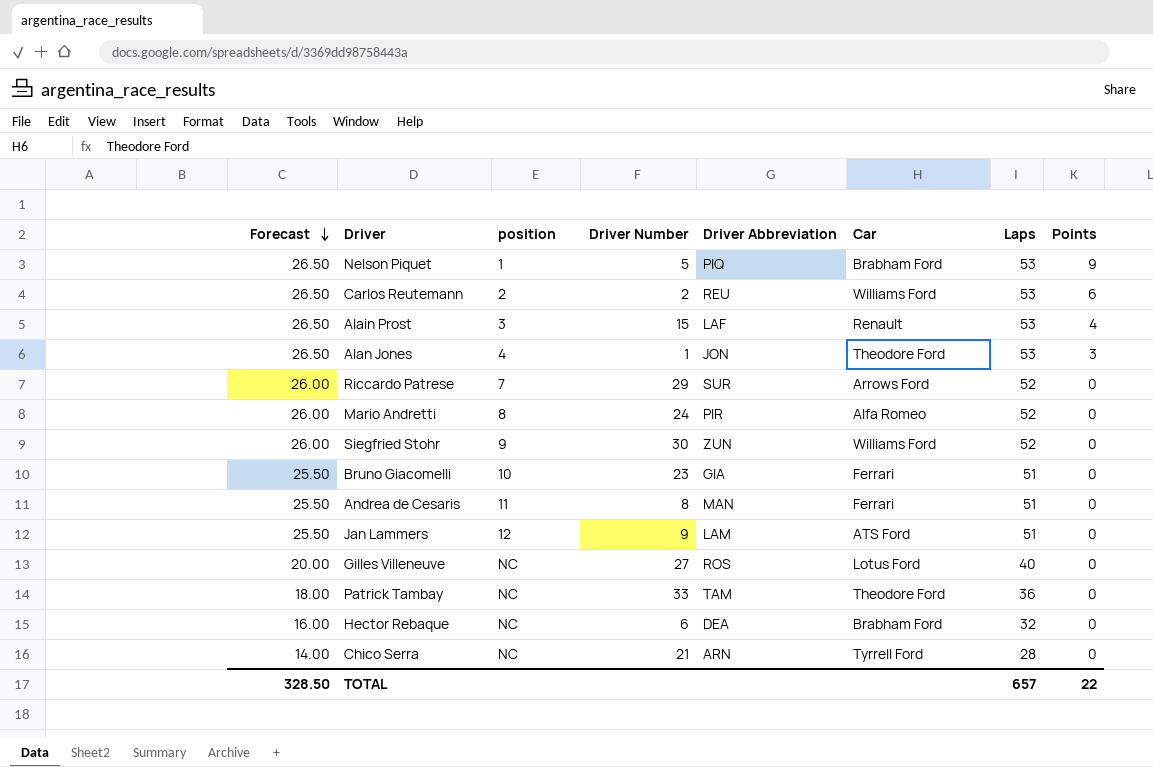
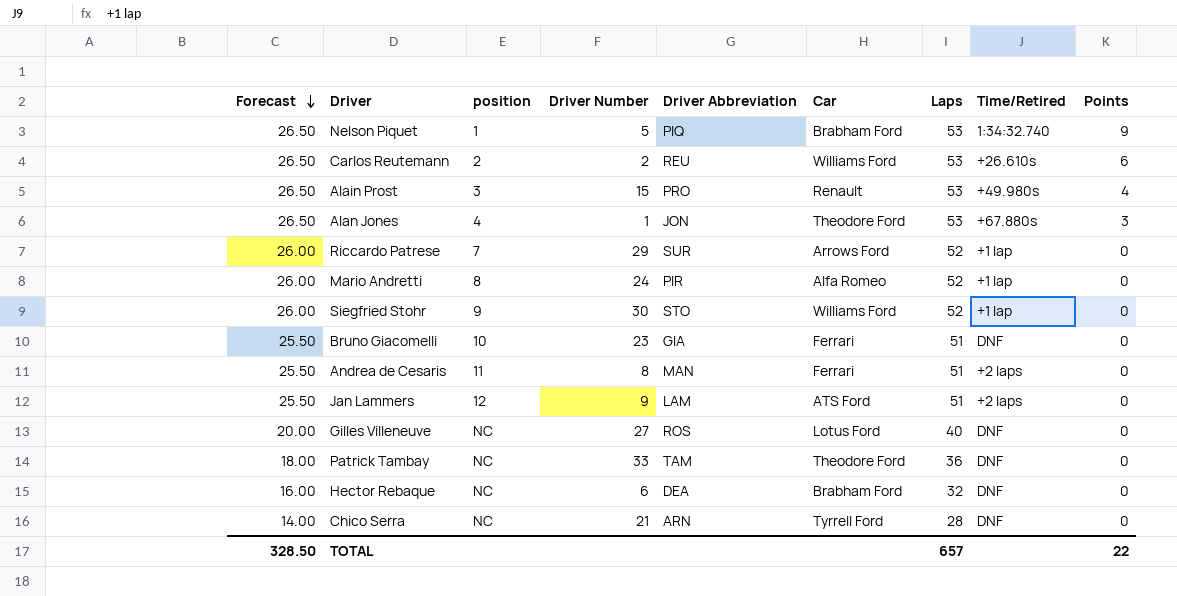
column Time/Retired | position: none -> 8
Alain Prost | Driver Abbreviation: LAF -> PRO
Siegfried Stohr | Driver Abbreviation: ZUN -> STO

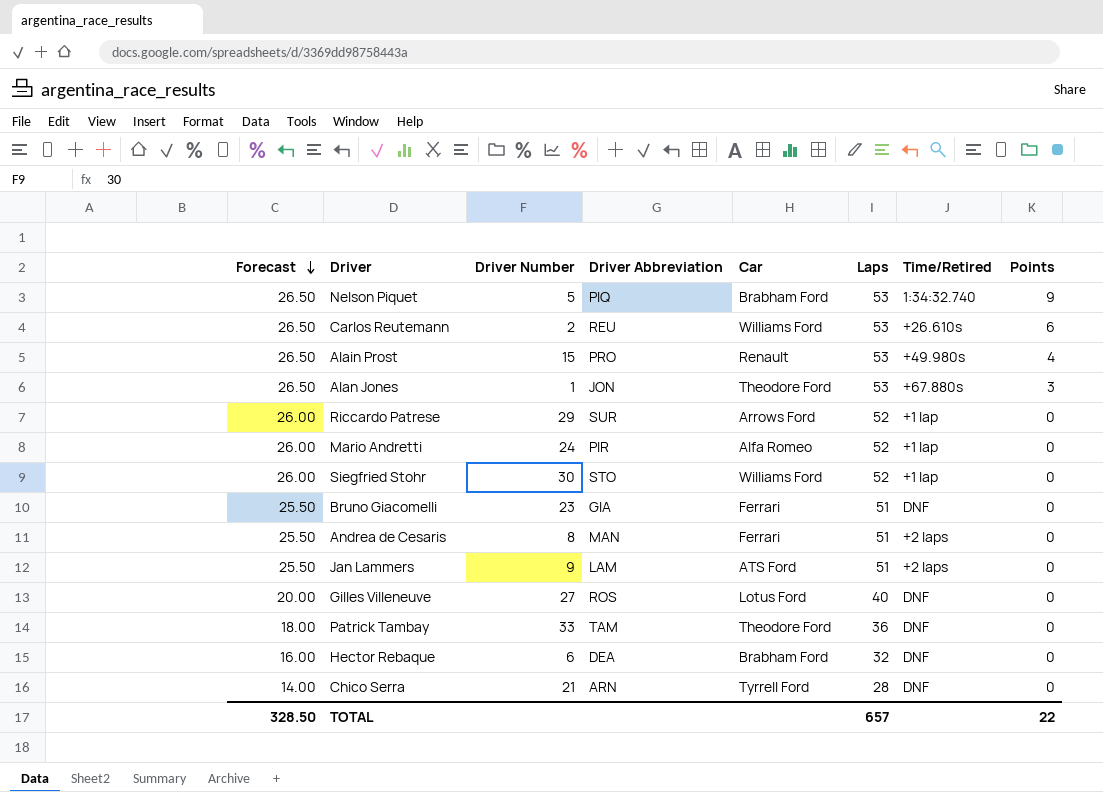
column position | position: 3 -> none

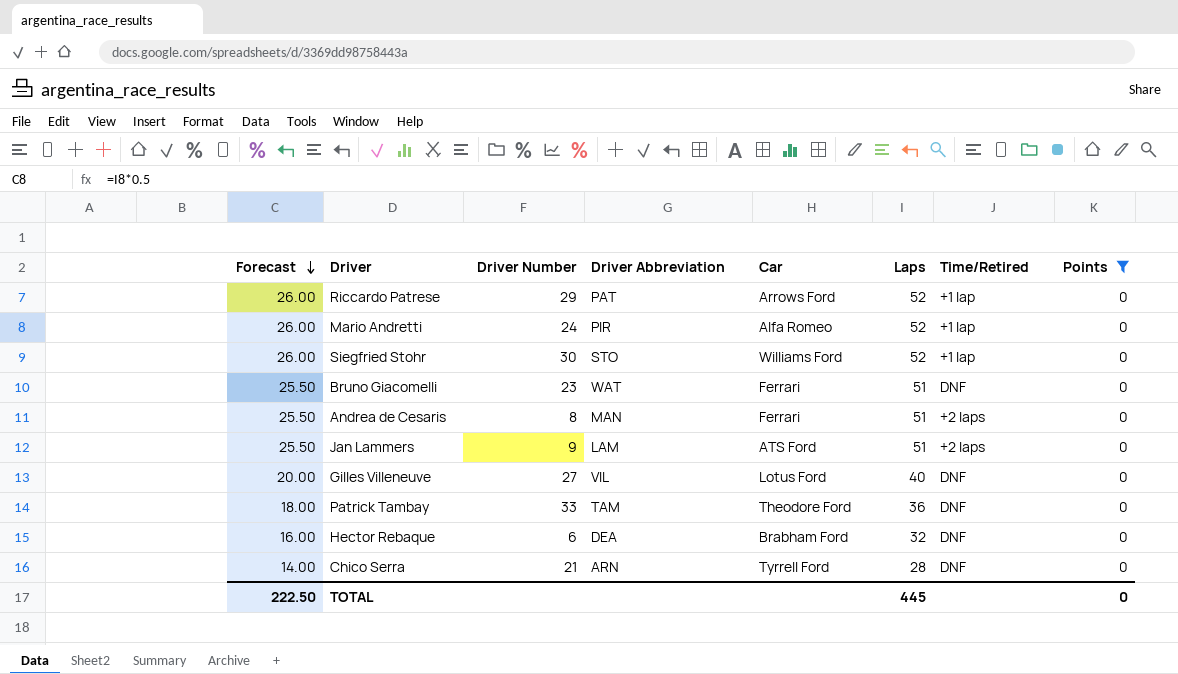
filter: none -> Points = 0
Riccardo Patrese | Driver Abbreviation: SUR -> PAT
Bruno Giacomelli | Driver Abbreviation: GIA -> WAT
Gilles Villeneuve | Driver Abbreviation: ROS -> VIL
TOTAL | Forecast: 328.50 -> 222.50
TOTAL | Laps: 657 -> 445
TOTAL | Points: 22 -> 0

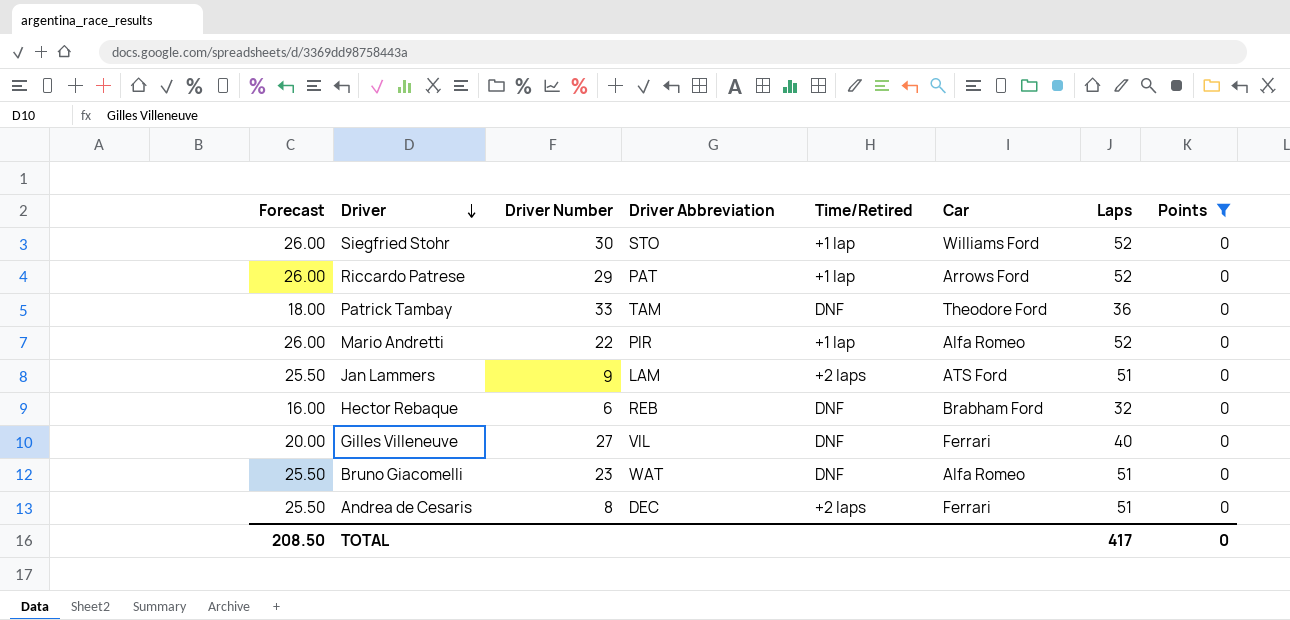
row order: Forecast descending -> Driver descending
column Time/Retired | position: 7 -> 5
row Chico Serra: 14.00 | 21 | ARN | Tyrrell Ford | 28 | DNF | 0 -> none
Mario Andretti | Driver Number: 24 -> 22
Hector Rebaque | Driver Abbreviation: DEA -> REB
Gilles Villeneuve | Car: Lotus Ford -> Ferrari
Bruno Giacomelli | Car: Ferrari -> Alfa Romeo
Andrea de Cesaris | Driver Abbreviation: MAN -> DEC
TOTAL | Forecast: 222.50 -> 208.50
TOTAL | Laps: 445 -> 417

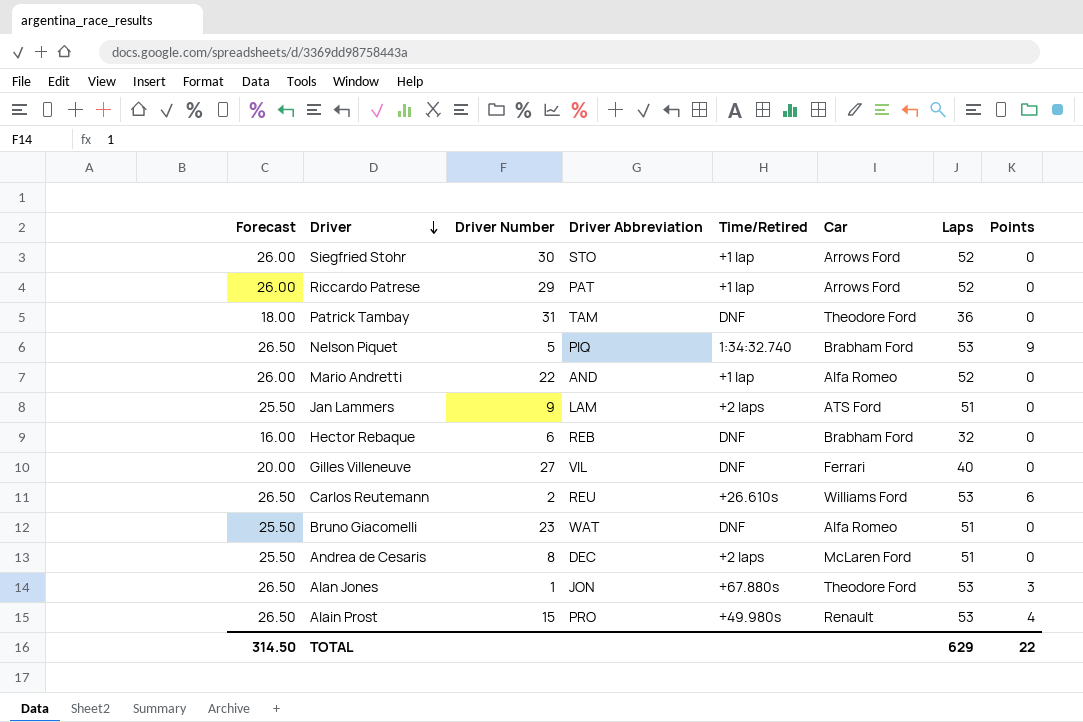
filter: Points = 0 -> none
Siegfried Stohr | Car: Williams Ford -> Arrows Ford
Patrick Tambay | Driver Number: 33 -> 31
Mario Andretti | Driver Abbreviation: PIR -> AND
Andrea de Cesaris | Car: Ferrari -> McLaren Ford
TOTAL | Forecast: 208.50 -> 314.50
TOTAL | Laps: 417 -> 629
TOTAL | Points: 0 -> 22

